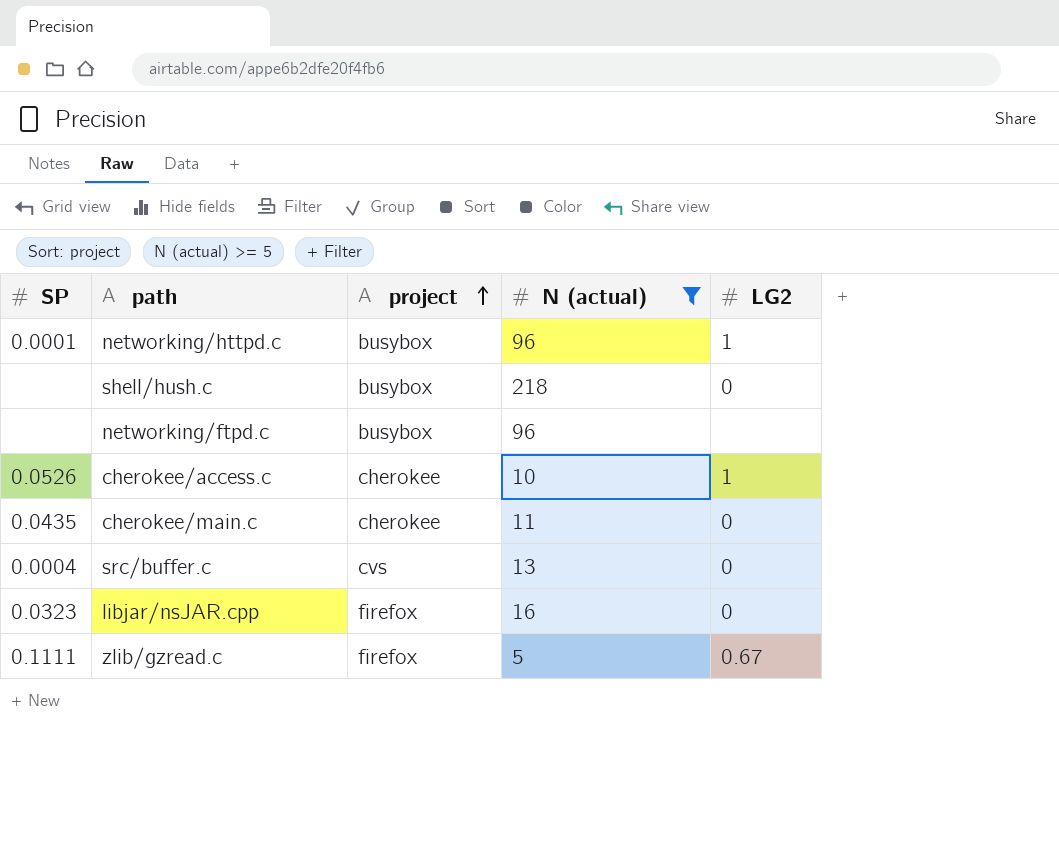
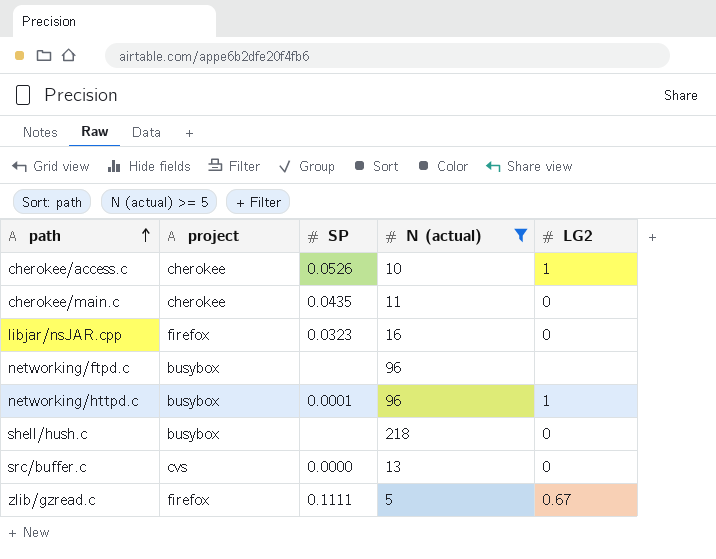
row order: project ascending -> path ascending
column SP | position: 1 -> 3
src/buffer.c | SP: 0.0004 -> 0.0000

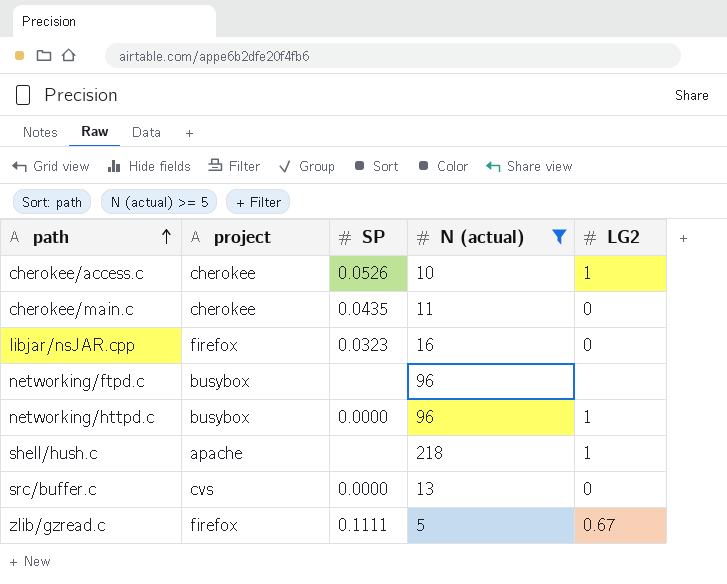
networking/httpd.c | SP: 0.0001 -> 0.0000
shell/hush.c | project: busybox -> apache
shell/hush.c | LG2: 0 -> 1

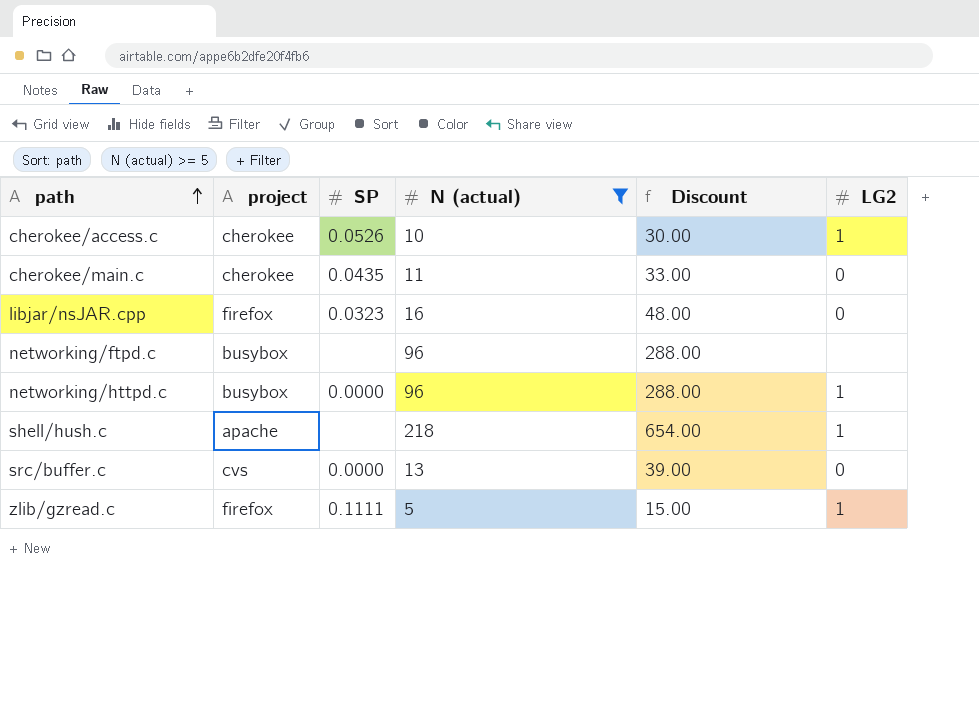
column Discount | formula: none -> [N (actual)] * 3
zlib/gzread.c | LG2: 0.67 -> 1

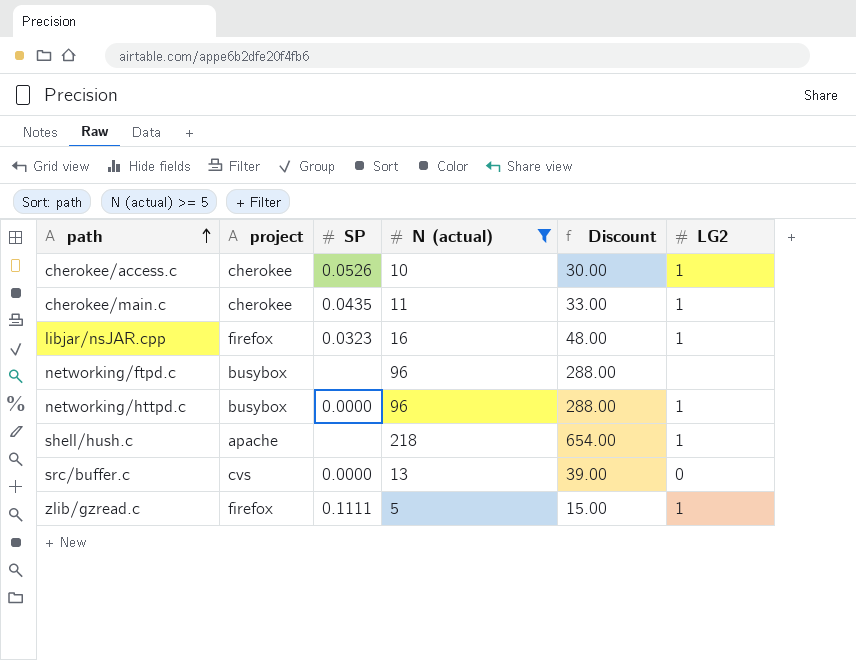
cherokee/main.c | LG2: 0 -> 1
libjar/nsJAR.cpp | LG2: 0 -> 1

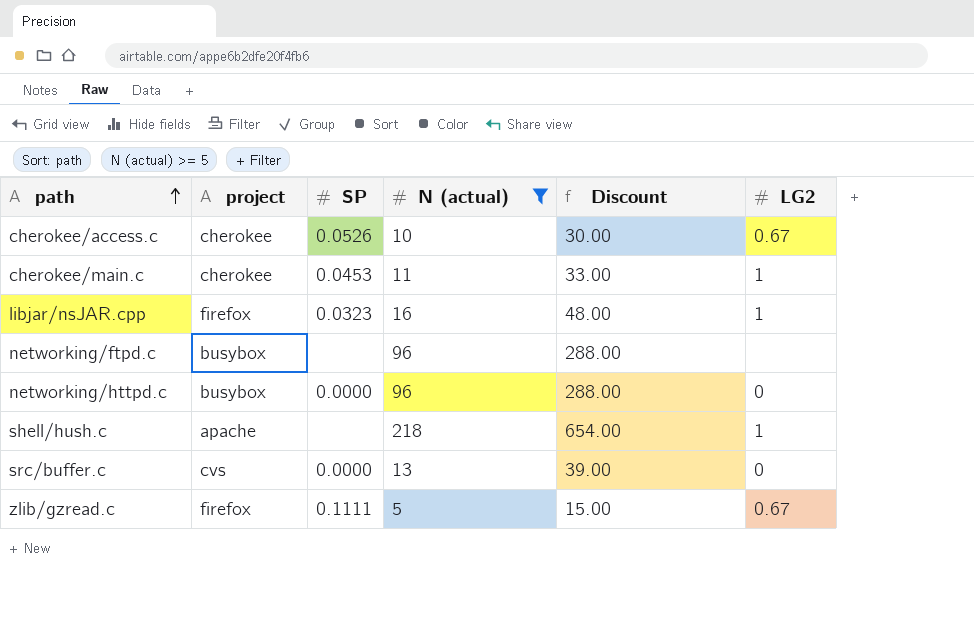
cherokee/access.c | LG2: 1 -> 0.67
cherokee/main.c | SP: 0.0435 -> 0.0453
networking/httpd.c | LG2: 1 -> 0
zlib/gzread.c | LG2: 1 -> 0.67

